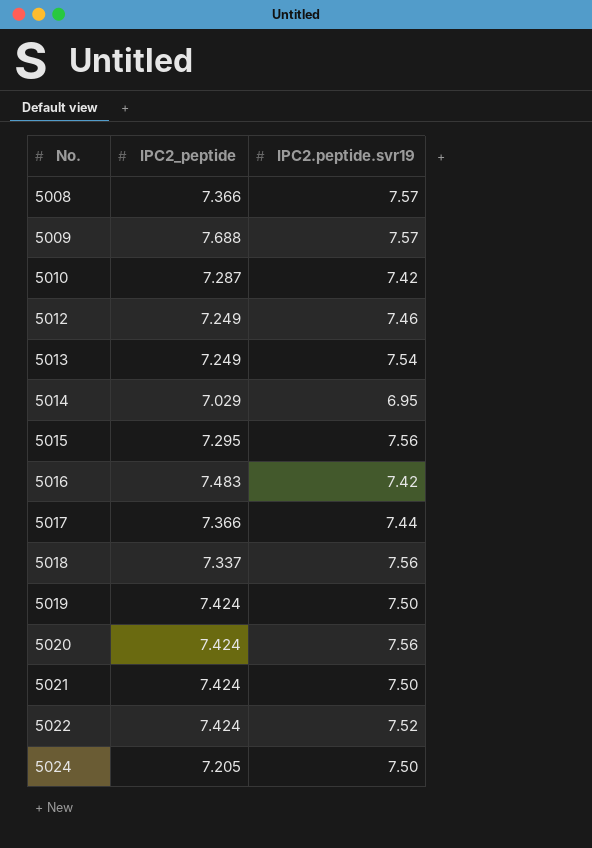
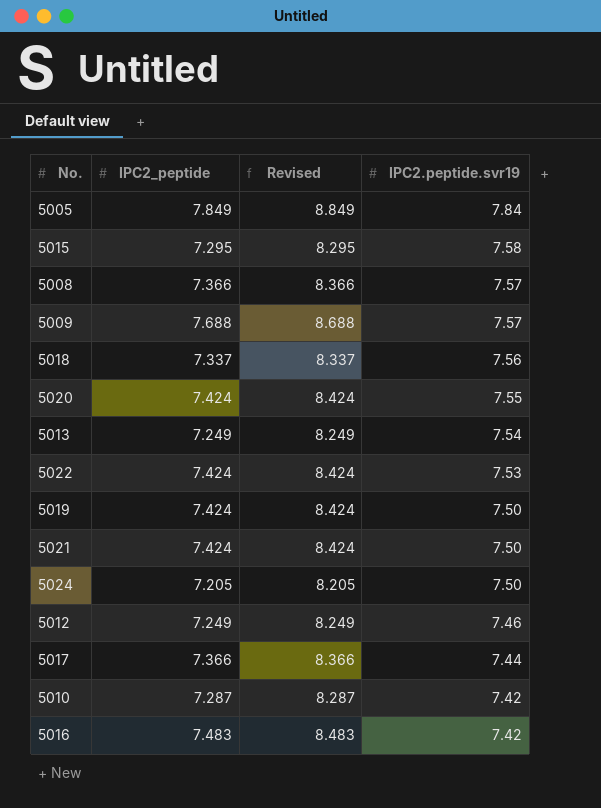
row order: No. ascending -> IPC2.peptide.svr19 descending
column Revised | formula: none -> [IPC2_peptide] + 1
row 5014: 7.029 | 6.95 -> none
row 5005: none -> 7.849 | 8.849 | 7.84
5015 | IPC2.peptide.svr19: 7.56 -> 7.58
5020 | IPC2.peptide.svr19: 7.56 -> 7.55
5022 | IPC2.peptide.svr19: 7.52 -> 7.53

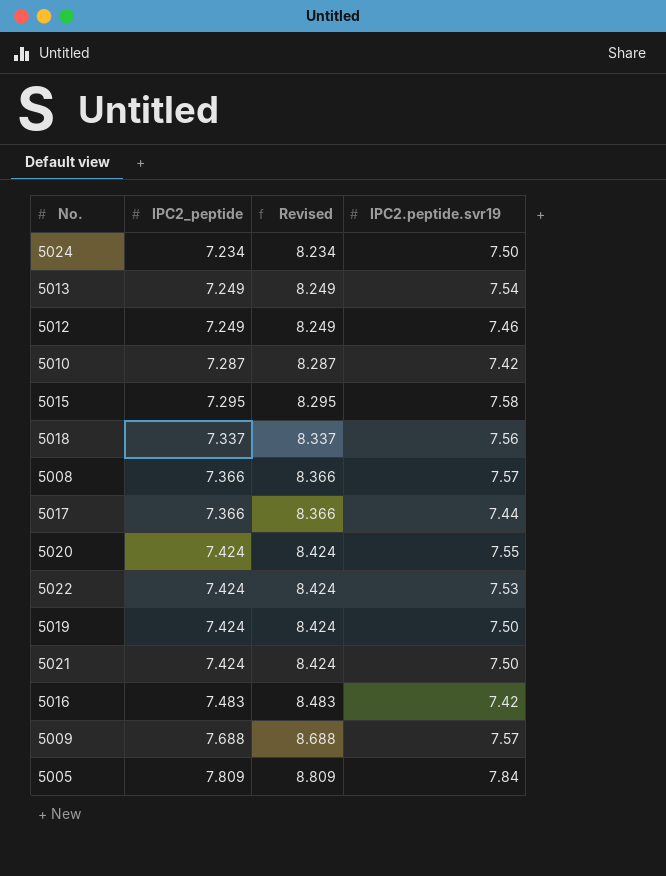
row order: IPC2.peptide.svr19 descending -> IPC2_peptide ascending
5024 | IPC2_peptide: 7.205 -> 7.234
5024 | Revised: 8.205 -> 8.234
5005 | IPC2_peptide: 7.849 -> 7.809
5005 | Revised: 8.849 -> 8.809

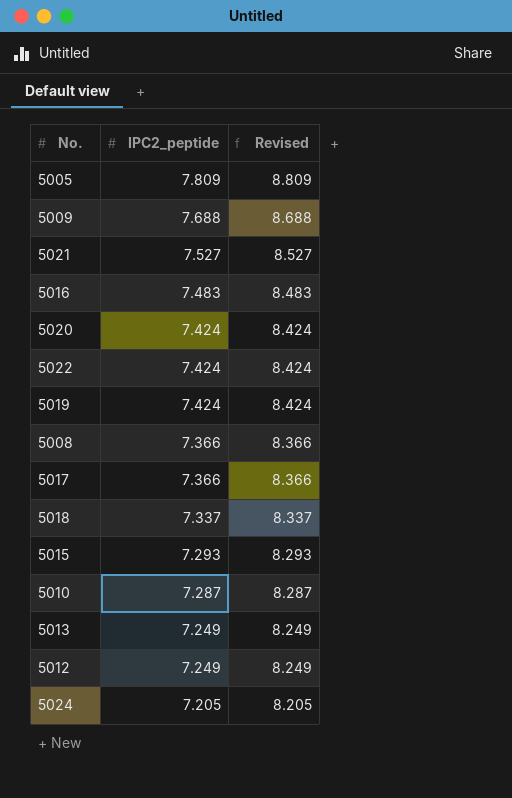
row order: IPC2_peptide ascending -> IPC2_peptide descending
column IPC2.peptide.svr19 | position: 4 -> none
5021 | IPC2_peptide: 7.424 -> 7.527
5021 | Revised: 8.424 -> 8.527
5015 | IPC2_peptide: 7.295 -> 7.293
5015 | Revised: 8.295 -> 8.293
5024 | IPC2_peptide: 7.234 -> 7.205
5024 | Revised: 8.234 -> 8.205

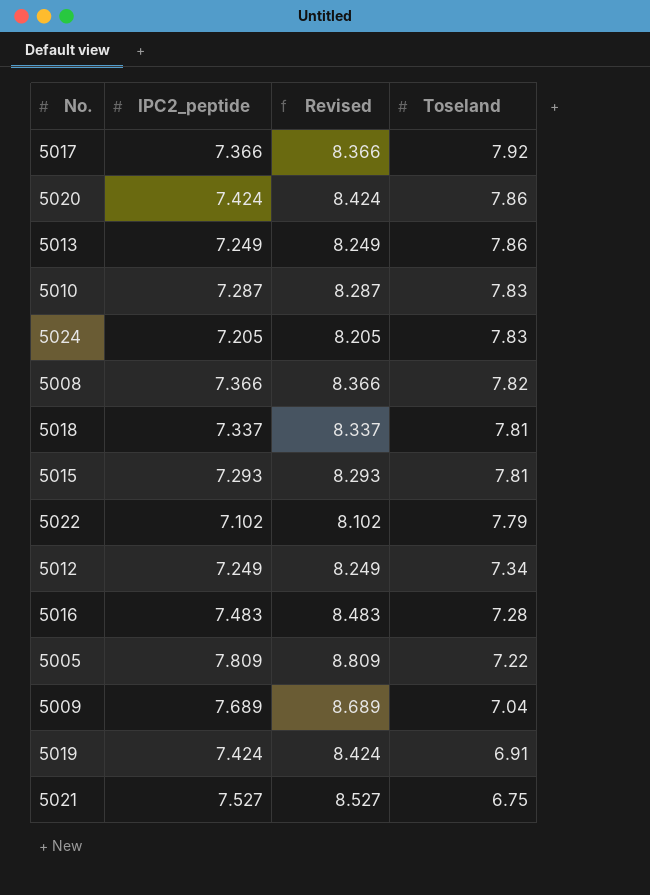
row order: IPC2_peptide descending -> Toseland descending
column Toseland | position: none -> 4
5022 | IPC2_peptide: 7.424 -> 7.102
5022 | Revised: 8.424 -> 8.102
5009 | IPC2_peptide: 7.688 -> 7.689
5009 | Revised: 8.688 -> 8.689

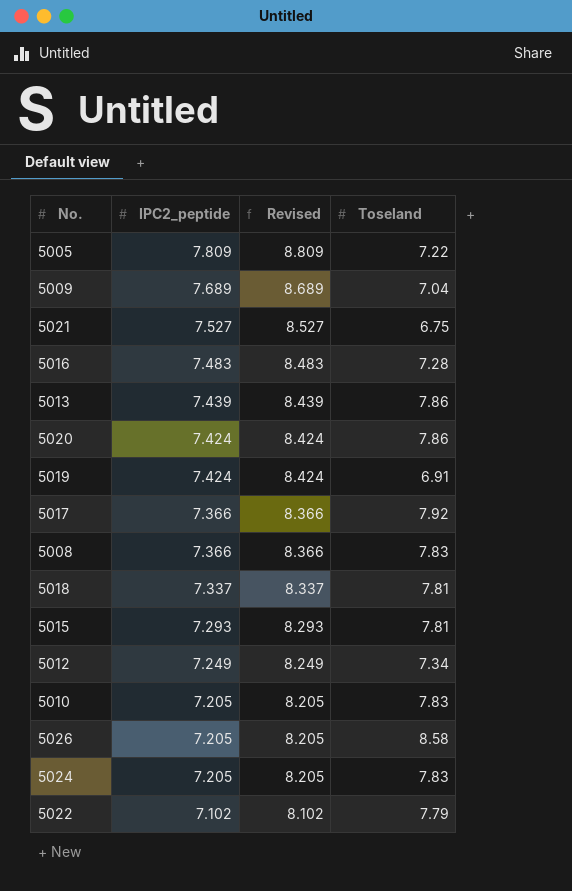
row order: Toseland descending -> IPC2_peptide descending
5013 | IPC2_peptide: 7.249 -> 7.439
5013 | Revised: 8.249 -> 8.439
5008 | Toseland: 7.82 -> 7.83
5010 | IPC2_peptide: 7.287 -> 7.205
5010 | Revised: 8.287 -> 8.205
row 5026: none -> 7.205 | 8.205 | 8.58

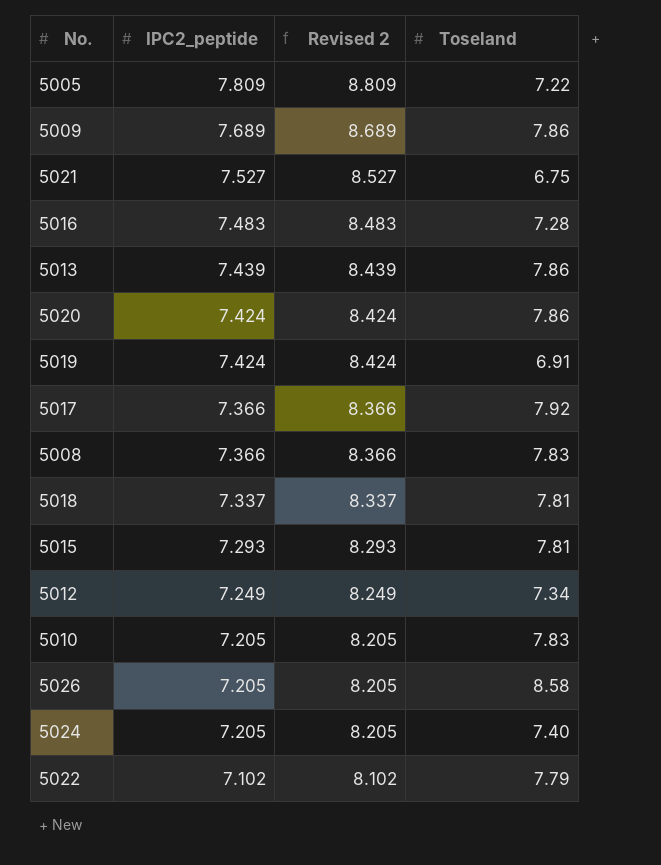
column name: Revised -> Revised 2
5009 | Toseland: 7.04 -> 7.86
5024 | Toseland: 7.83 -> 7.40

